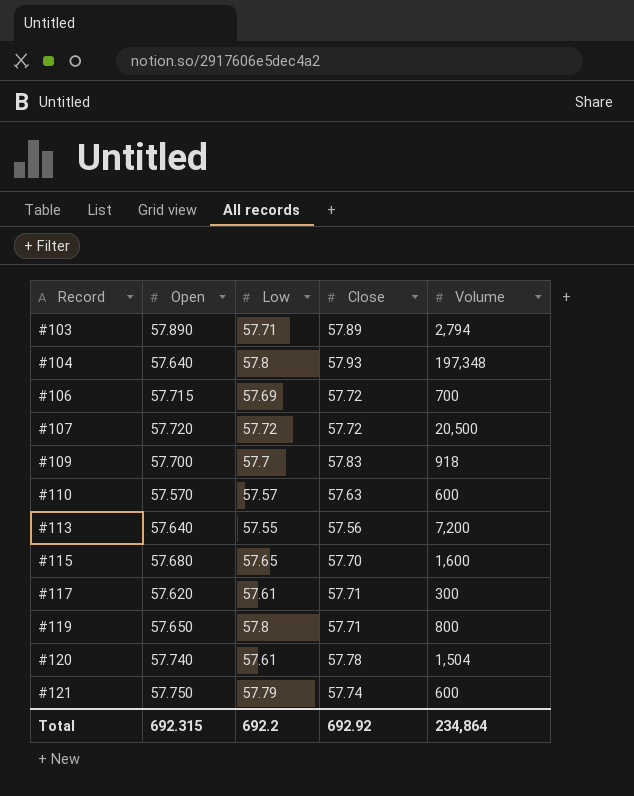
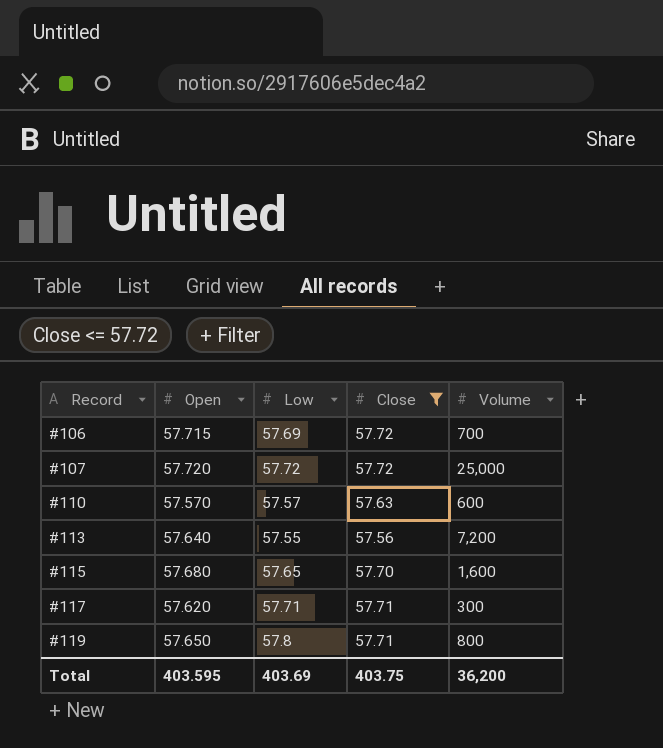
filter: none -> Close <= 57.72
#107 | Volume: 20,500 -> 25,000
#117 | Low: 57.61 -> 57.71
Total | Open: 692.315 -> 403.595
Total | Low: 692.2 -> 403.69
Total | Close: 692.92 -> 403.75
Total | Volume: 234,864 -> 36,200

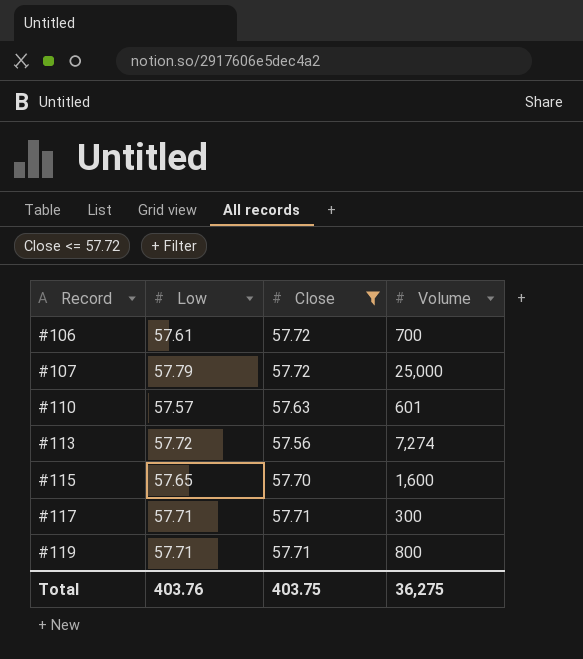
column Open | position: 2 -> none
#106 | Low: 57.69 -> 57.61
#107 | Low: 57.72 -> 57.79
#110 | Volume: 600 -> 601
#113 | Low: 57.55 -> 57.72
#113 | Volume: 7,200 -> 7,274
#119 | Low: 57.8 -> 57.71
Total | Low: 403.69 -> 403.76
Total | Volume: 36,200 -> 36,275

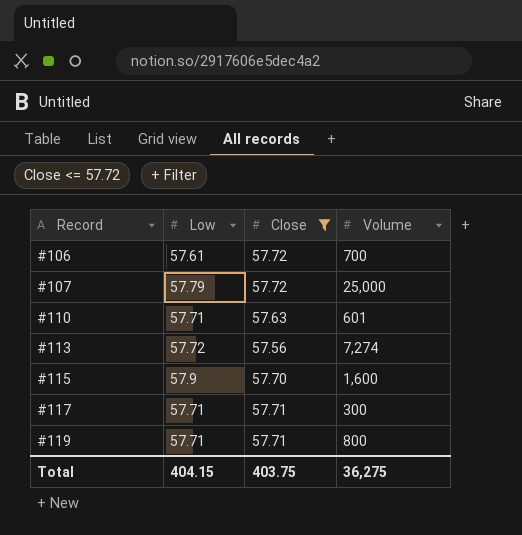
#110 | Low: 57.57 -> 57.71
#115 | Low: 57.65 -> 57.9
Total | Low: 403.76 -> 404.15

